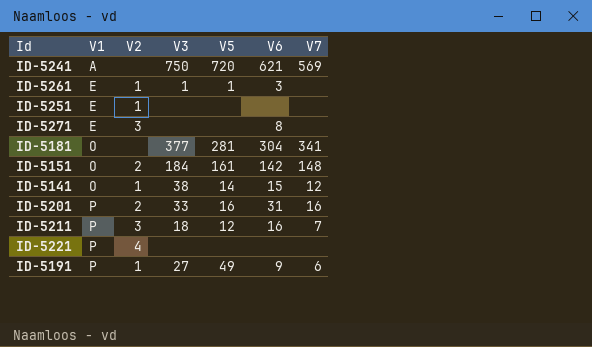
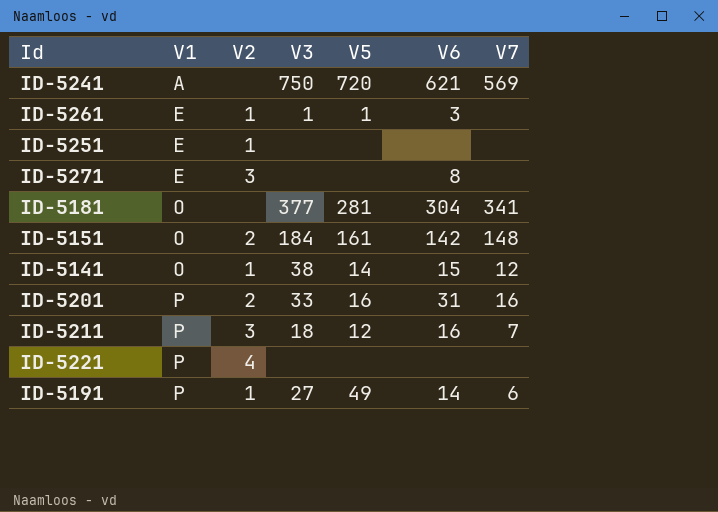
ID-5191 | V6: 9 -> 14

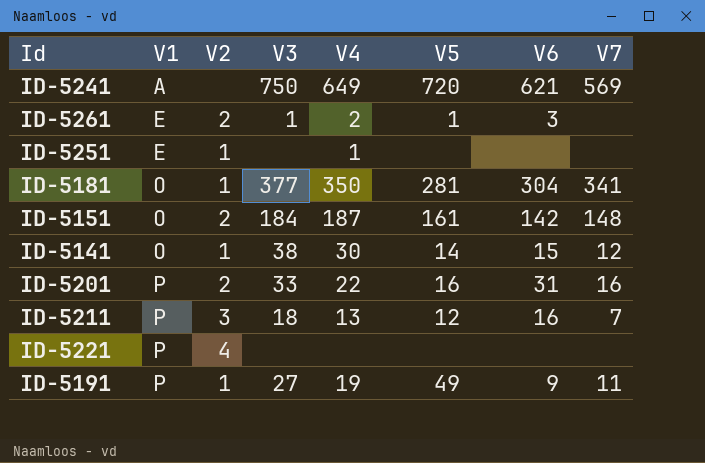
column V4 | position: none -> 5
row ID-5271: E | 3 | none | none | 8 | none -> none
ID-5261 | V2: 1 -> 2
ID-5181 | V2: none -> 1
ID-5191 | V6: 14 -> 9
ID-5191 | V7: 6 -> 11

